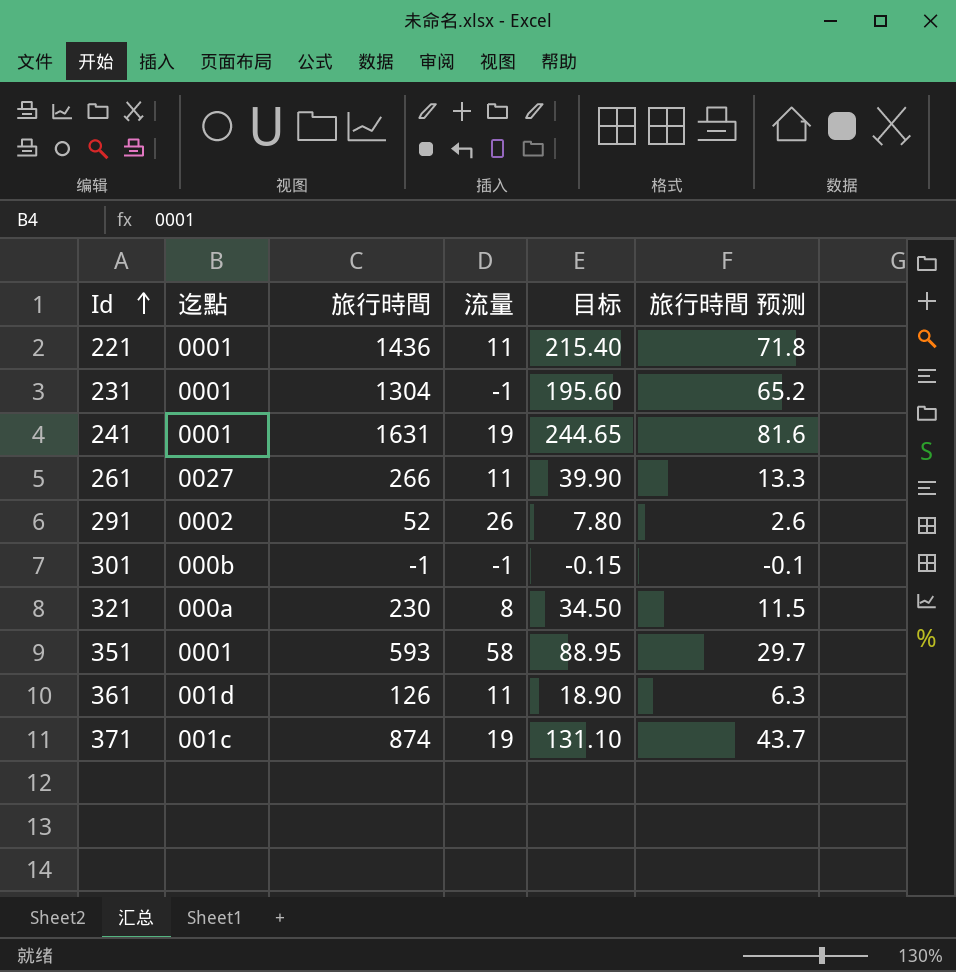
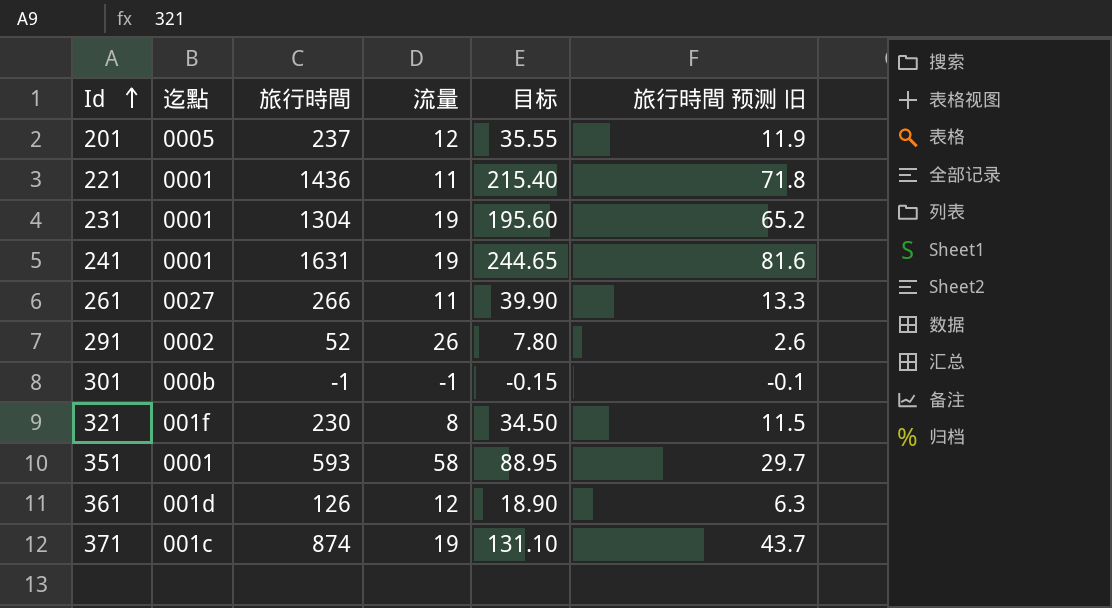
column name: 旅行時間 预测 -> 旅行時間 预测 旧
row 201: none -> 0005 | 237 | 12 | 35.55 | 11.9
231 | 流量: -1 -> 19
321 | 迄點: 000a -> 001f
361 | 流量: 11 -> 12

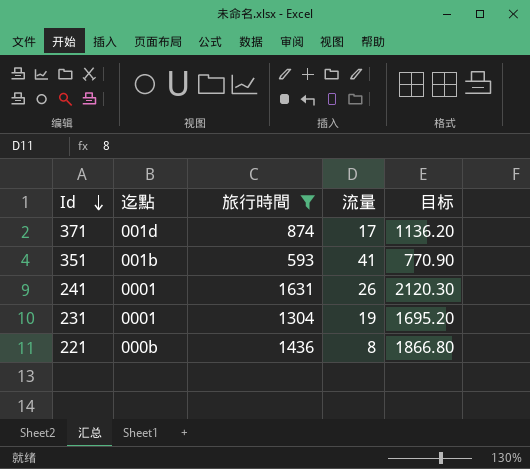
filter: none -> 旅行時間 >= 593
row order: Id ascending -> Id descending
column 旅行時間 预测 旧 | formula: [旅行時間] * 0.05 -> none
column 目标 | formula: [旅行時間] * 0.15 -> [旅行時間] * 1.3
371 | 迄點: 001c -> 001d
371 | 流量: 19 -> 17
351 | 迄點: 0001 -> 001b
351 | 流量: 58 -> 41
241 | 流量: 19 -> 26
221 | 迄點: 0001 -> 000b
221 | 流量: 11 -> 8

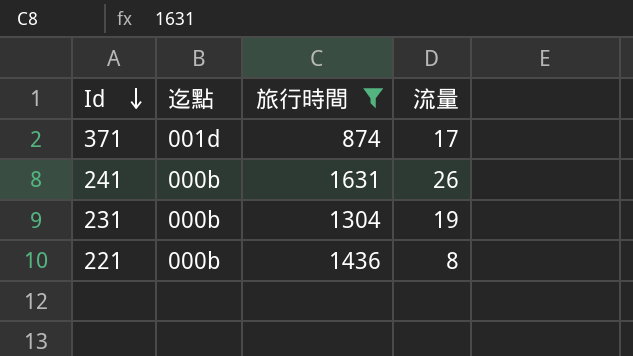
column 目标 | formula: [旅行時間] * 1.3 -> none
row 351: 001b | 593 | 41 | 770.90 -> none
241 | 迄點: 0001 -> 000b
231 | 迄點: 0001 -> 000b

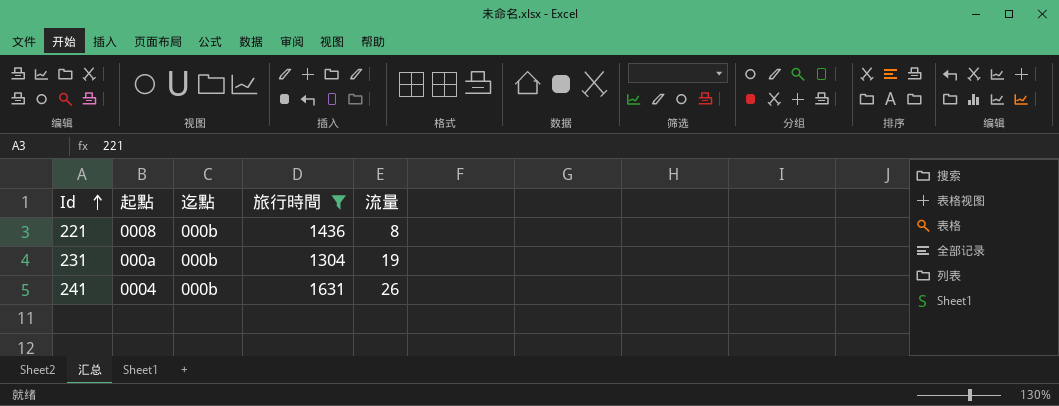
row order: Id descending -> Id ascending
column 起點 | position: none -> 2
row 371: 001d | 874 | 17 -> none

